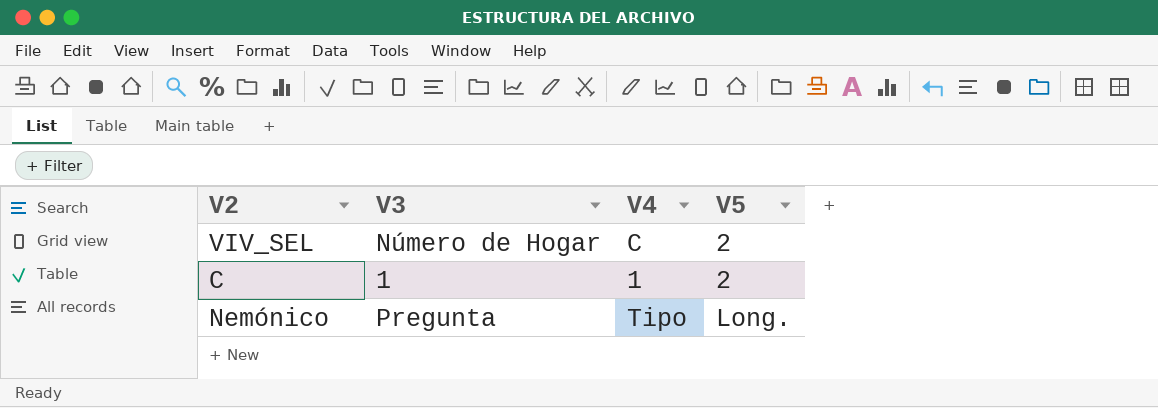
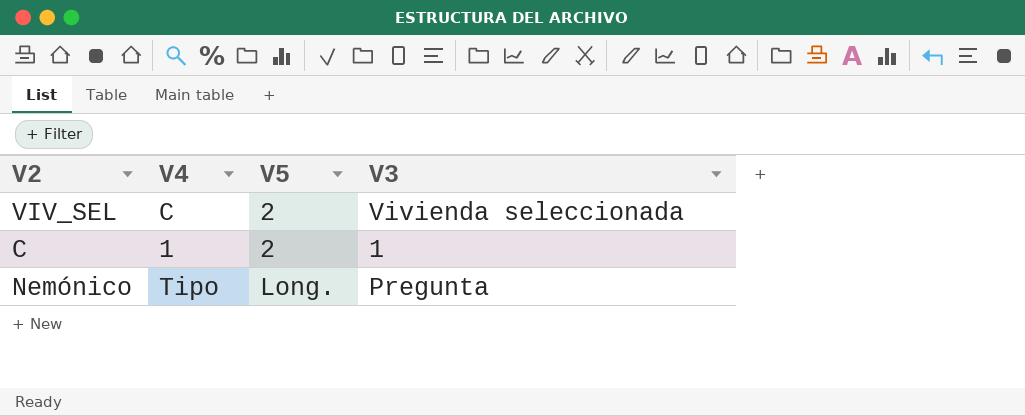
column V3 | position: 2 -> 4
VIV_SEL | V3: Número de Hogar -> Vivienda seleccionada

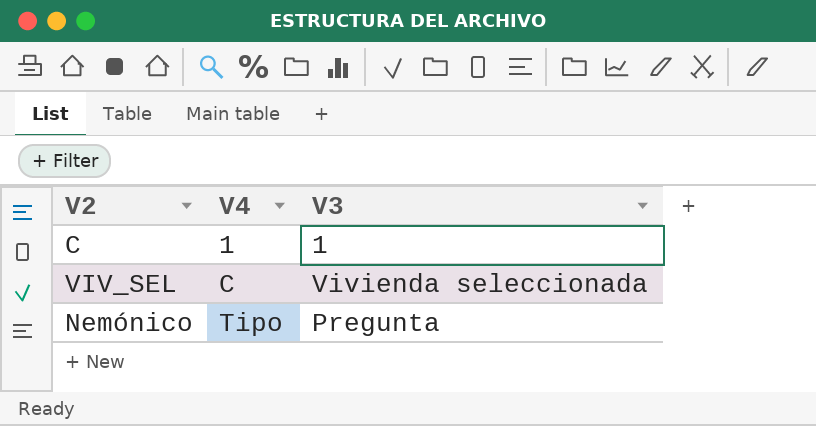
row order: V5 ascending -> V4 ascending
column V5 | position: 3 -> none

